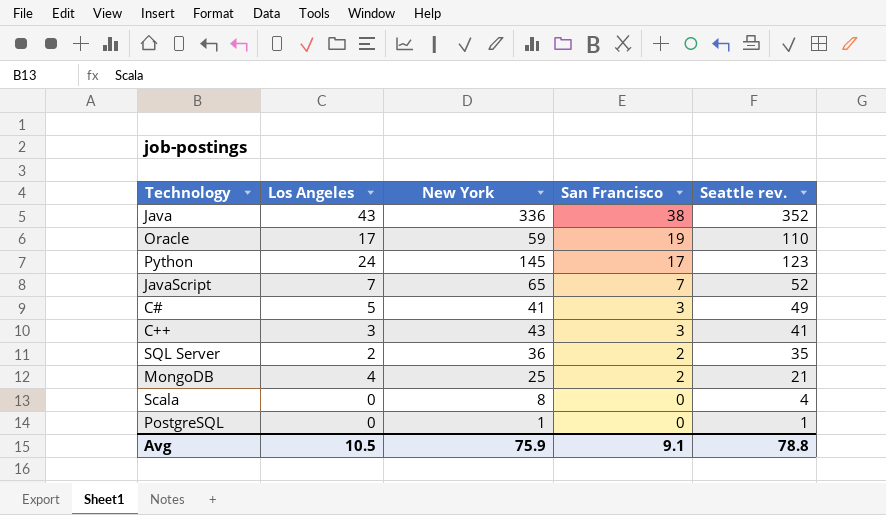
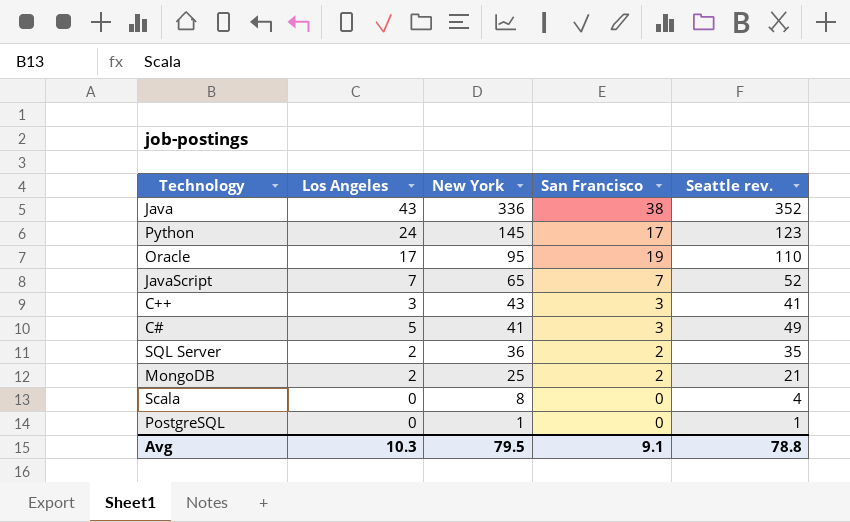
row order: San Francisco descending -> New York descending
Oracle | New York: 59 -> 95
MongoDB | Los Angeles: 4 -> 2
Avg | Los Angeles: 10.5 -> 10.3
Avg | New York: 75.9 -> 79.5

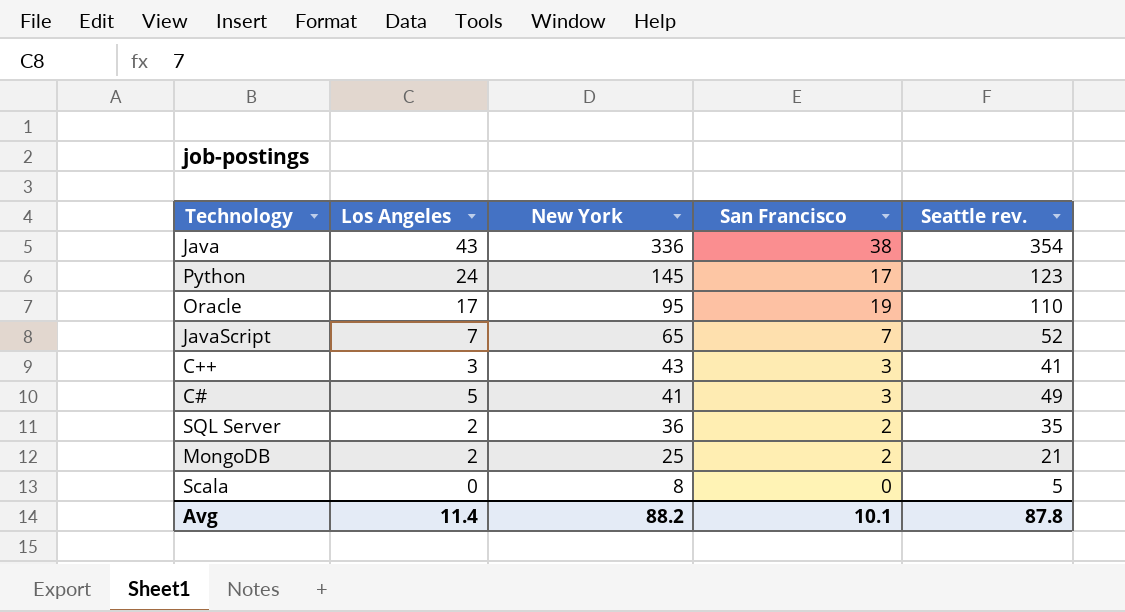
row PostgreSQL: 0 | 1 | 0 | 1 -> none
Java | Seattle rev.: 352 -> 354
Scala | Seattle rev.: 4 -> 5
Avg | Los Angeles: 10.3 -> 11.4
Avg | New York: 79.5 -> 88.2
Avg | San Francisco: 9.1 -> 10.1
Avg | Seattle rev.: 78.8 -> 87.8

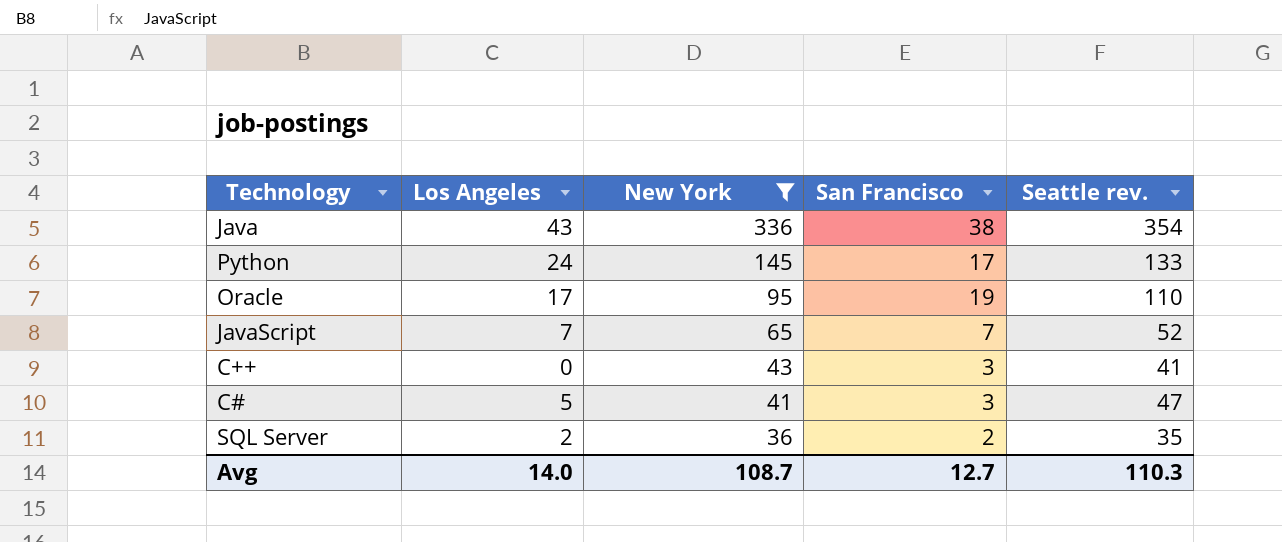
filter: none -> New York >= 36
Python | Seattle rev.: 123 -> 133
C++ | Los Angeles: 3 -> 0
C# | Seattle rev.: 49 -> 47
Avg | Los Angeles: 11.4 -> 14.0
Avg | New York: 88.2 -> 108.7
Avg | San Francisco: 10.1 -> 12.7
Avg | Seattle rev.: 87.8 -> 110.3

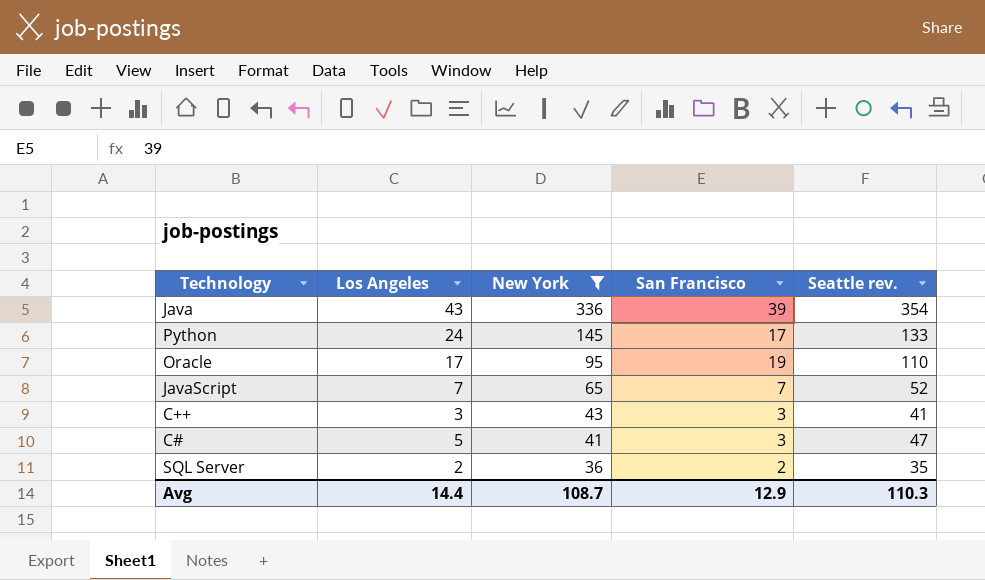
Java | San Francisco: 38 -> 39
C++ | Los Angeles: 0 -> 3
Avg | Los Angeles: 14.0 -> 14.4
Avg | San Francisco: 12.7 -> 12.9

